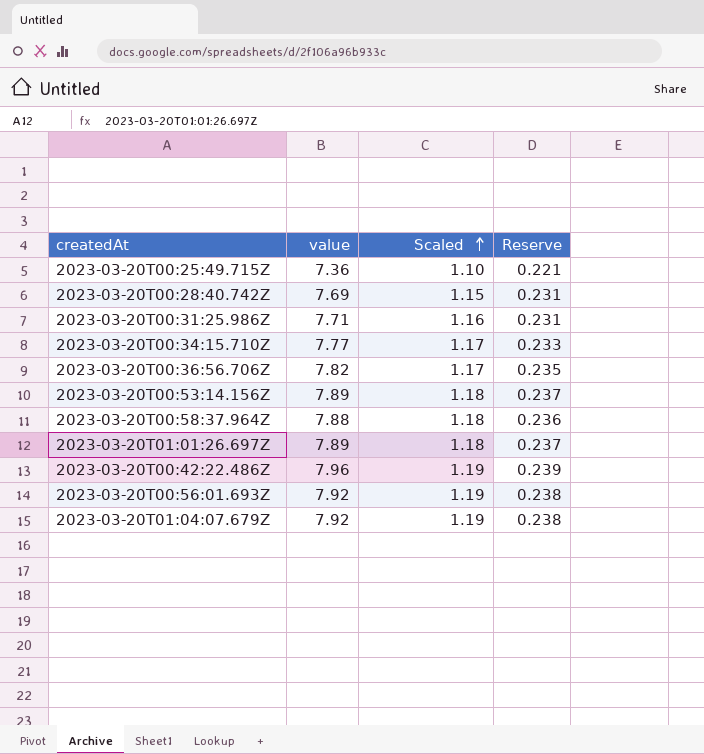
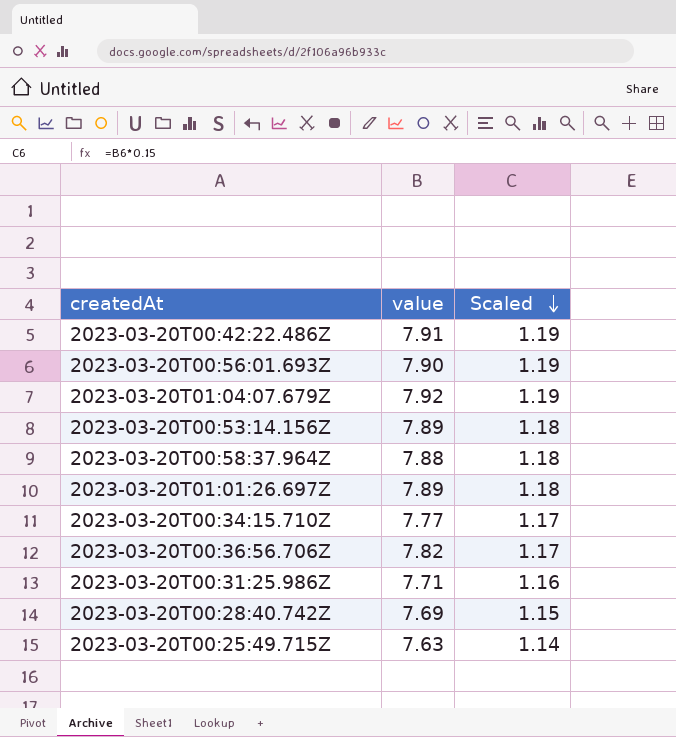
row order: Scaled ascending -> Scaled descending
column Reserve | formula: [value] * 0.03 -> none
2023-03-20T00:42:22.486Z | value: 7.96 -> 7.91
2023-03-20T00:56:01.693Z | value: 7.92 -> 7.90
2023-03-20T00:25:49.715Z | value: 7.36 -> 7.63
2023-03-20T00:25:49.715Z | Scaled: 1.10 -> 1.14

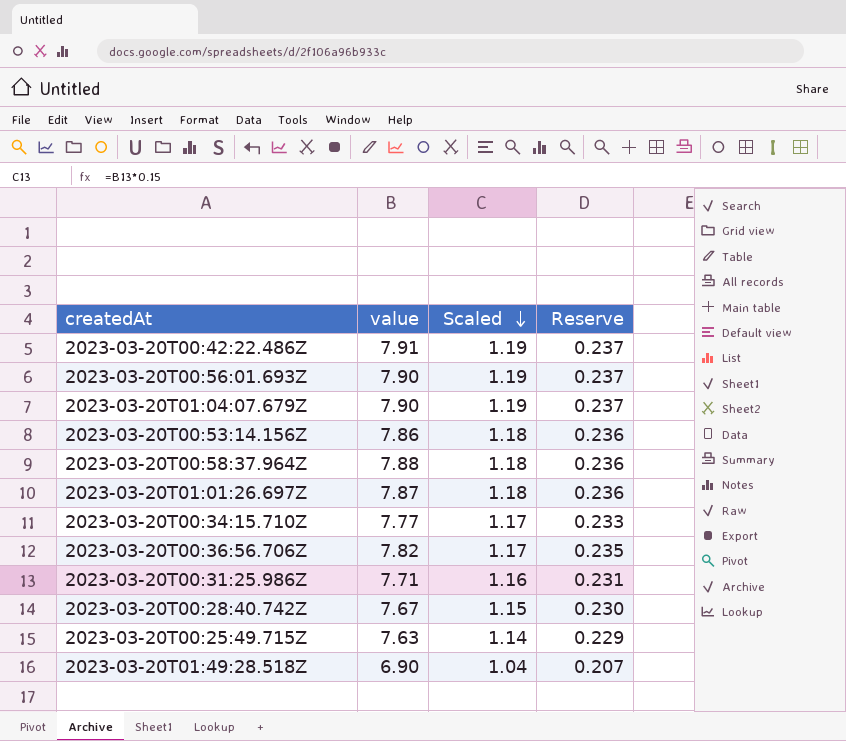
column Reserve | formula: none -> [value] * 0.03
2023-03-20T01:04:07.679Z | value: 7.92 -> 7.90
2023-03-20T00:53:14.156Z | value: 7.89 -> 7.86
2023-03-20T01:01:26.697Z | value: 7.89 -> 7.87
2023-03-20T00:28:40.742Z | value: 7.69 -> 7.67
row 2023-03-20T01:49:28.518Z: none -> 6.90 | 1.04 | 0.207

